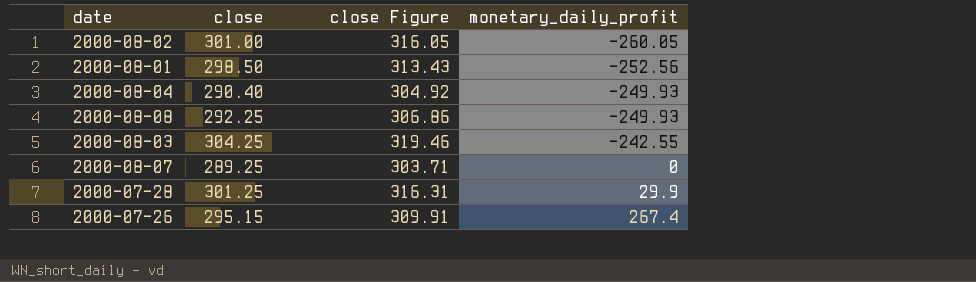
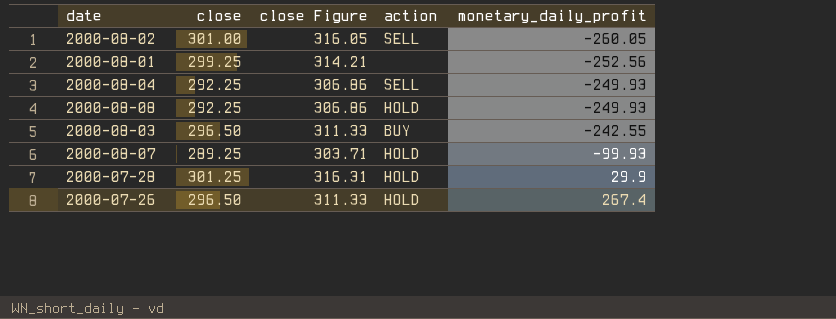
column action | position: none -> 4
2000-08-01 | close: 298.50 -> 299.25
2000-08-01 | close Figure: 313.43 -> 314.21
2000-08-04 | close: 290.40 -> 292.25
2000-08-04 | close Figure: 304.92 -> 306.86
2000-08-03 | close: 304.25 -> 296.50
2000-08-03 | close Figure: 319.46 -> 311.33
2000-08-07 | monetary_daily_profit: 0 -> -99.93
2000-07-26 | close: 295.15 -> 296.50
2000-07-26 | close Figure: 309.91 -> 311.33

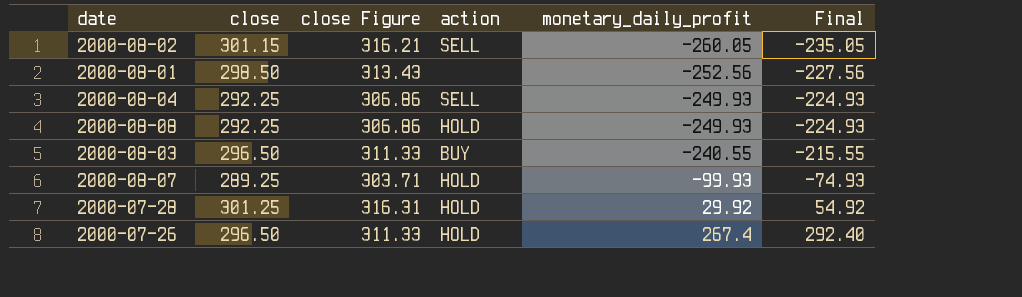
column Final | formula: none -> [monetary_daily_profit] + 25
2000-08-02 | close: 301.00 -> 301.15
2000-08-02 | close Figure: 316.05 -> 316.21
2000-08-01 | close: 299.25 -> 298.50
2000-08-01 | close Figure: 314.21 -> 313.43
2000-08-03 | monetary_daily_profit: -242.55 -> -240.55
2000-07-28 | monetary_daily_profit: 29.9 -> 29.92

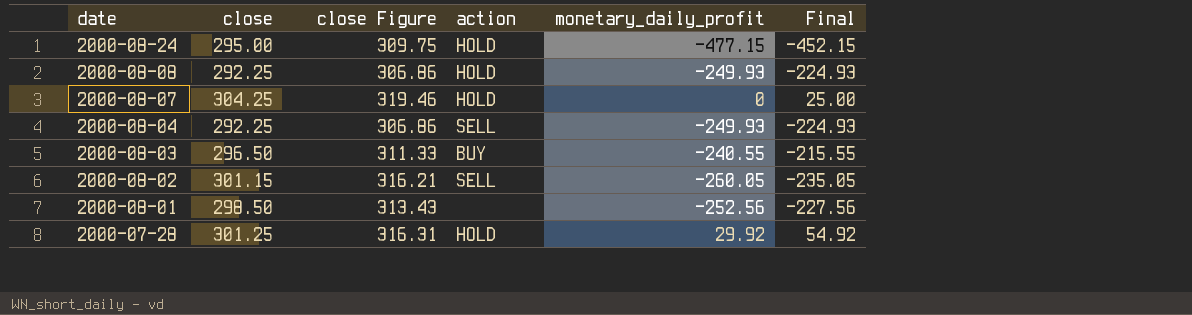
row order: monetary_daily_profit ascending -> date descending
row 2000-07-26: 296.50 | 311.33 | HOLD | 267.4 | 292.40 -> none
row 2000-08-24: none -> 295.00 | 309.75 | HOLD | -477.15 | -452.15
2000-08-07 | close: 289.25 -> 304.25
2000-08-07 | close Figure: 303.71 -> 319.46
2000-08-07 | monetary_daily_profit: -99.93 -> 0
2000-08-07 | Final: -74.93 -> 25.00

